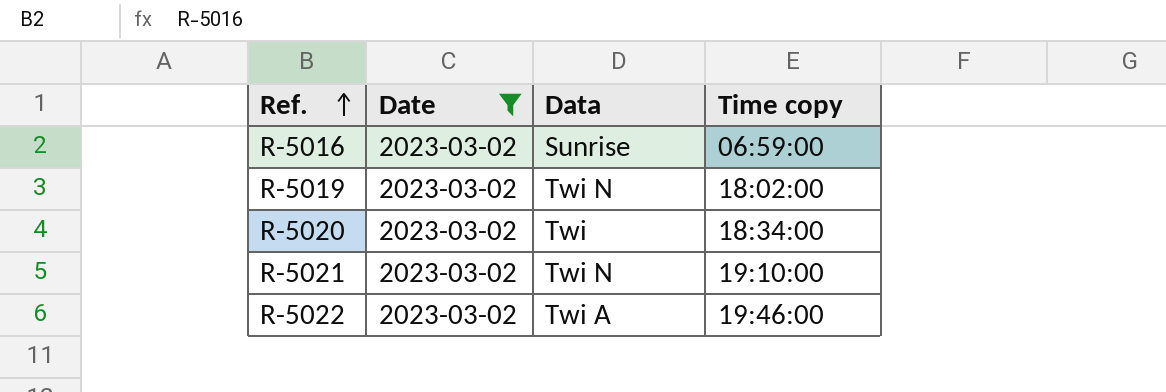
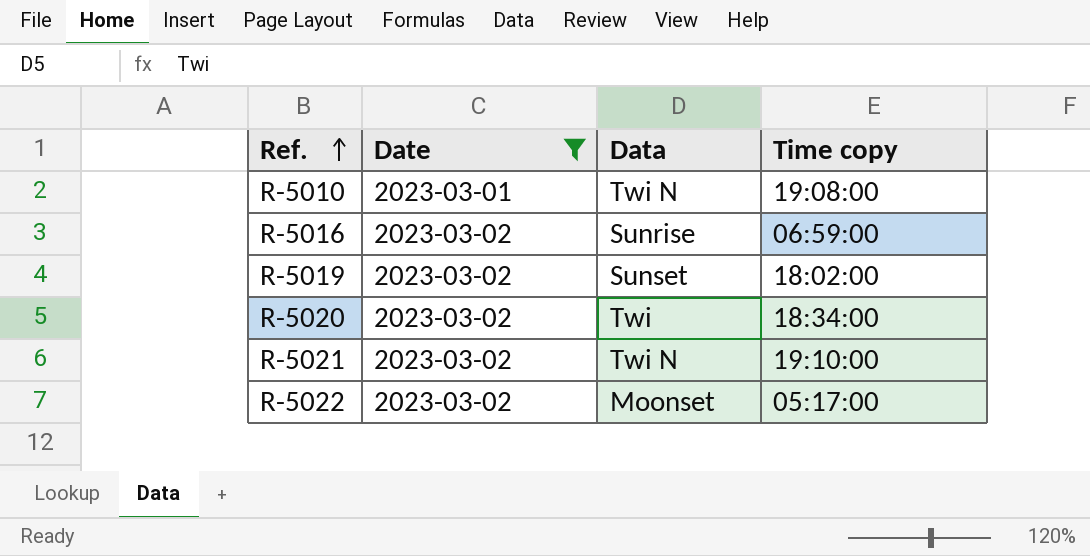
row R-5010: none -> 2023-03-01 | Twi N | 19:08:00
R-5019 | Data: Twi N -> Sunset
R-5022 | Data: Twi A -> Moonset
R-5022 | Time copy: 19:46:00 -> 05:17:00

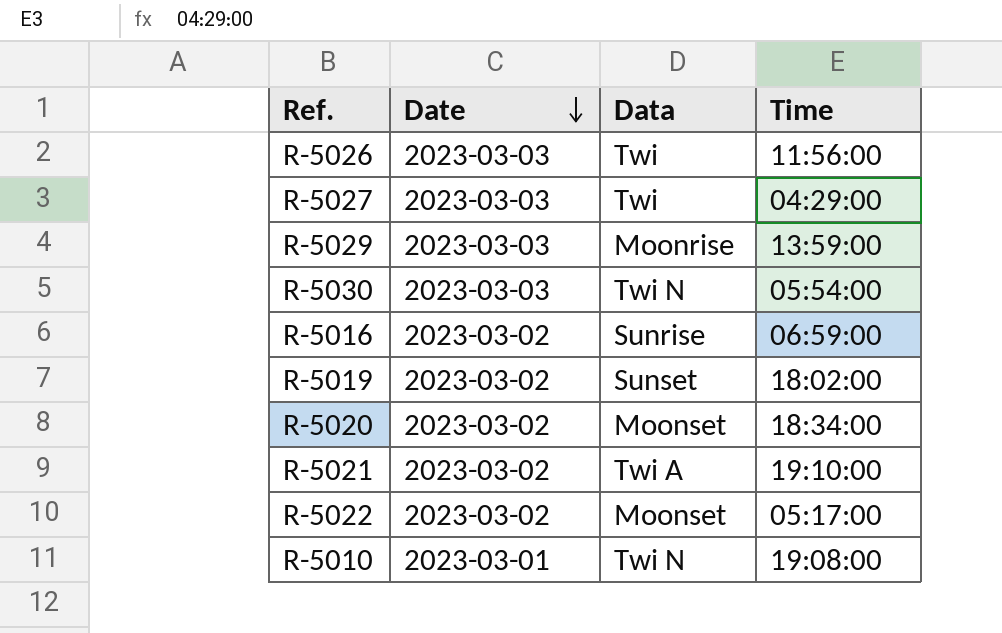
filter: Date != 2023-03-03 -> none
row order: Ref. ascending -> Date descending
column name: Time copy -> Time
R-5020 | Data: Twi -> Moonset
R-5021 | Data: Twi N -> Twi A

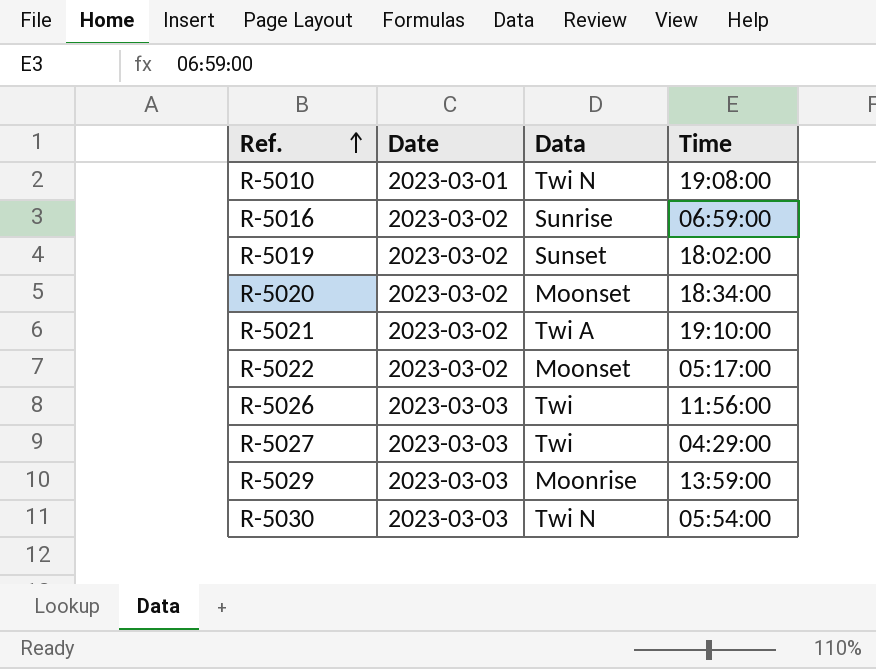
row order: Date descending -> Ref. ascending

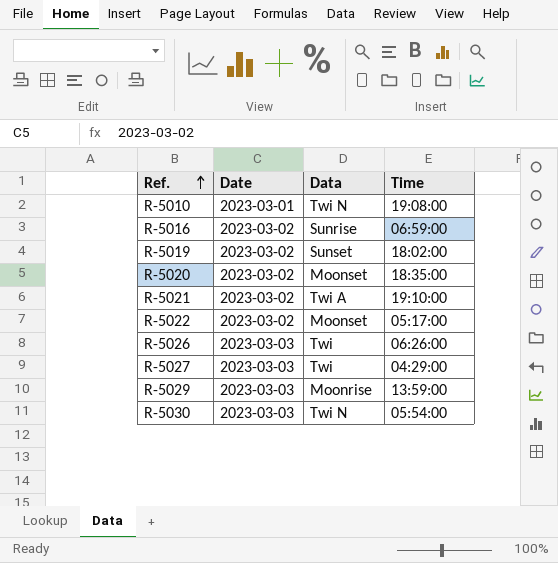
R-5020 | Time: 18:34:00 -> 18:35:00
R-5026 | Time: 11:56:00 -> 06:26:00

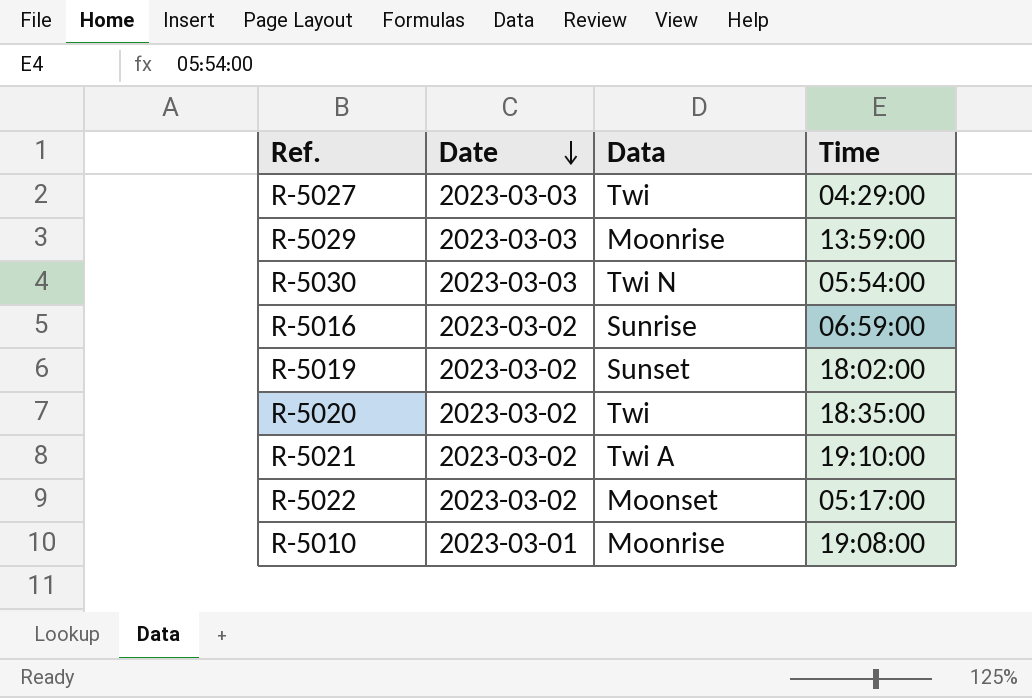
row order: Ref. ascending -> Date descending
row R-5026: 2023-03-03 | Twi | 06:26:00 -> none
R-5020 | Data: Moonset -> Twi
R-5010 | Data: Twi N -> Moonrise

